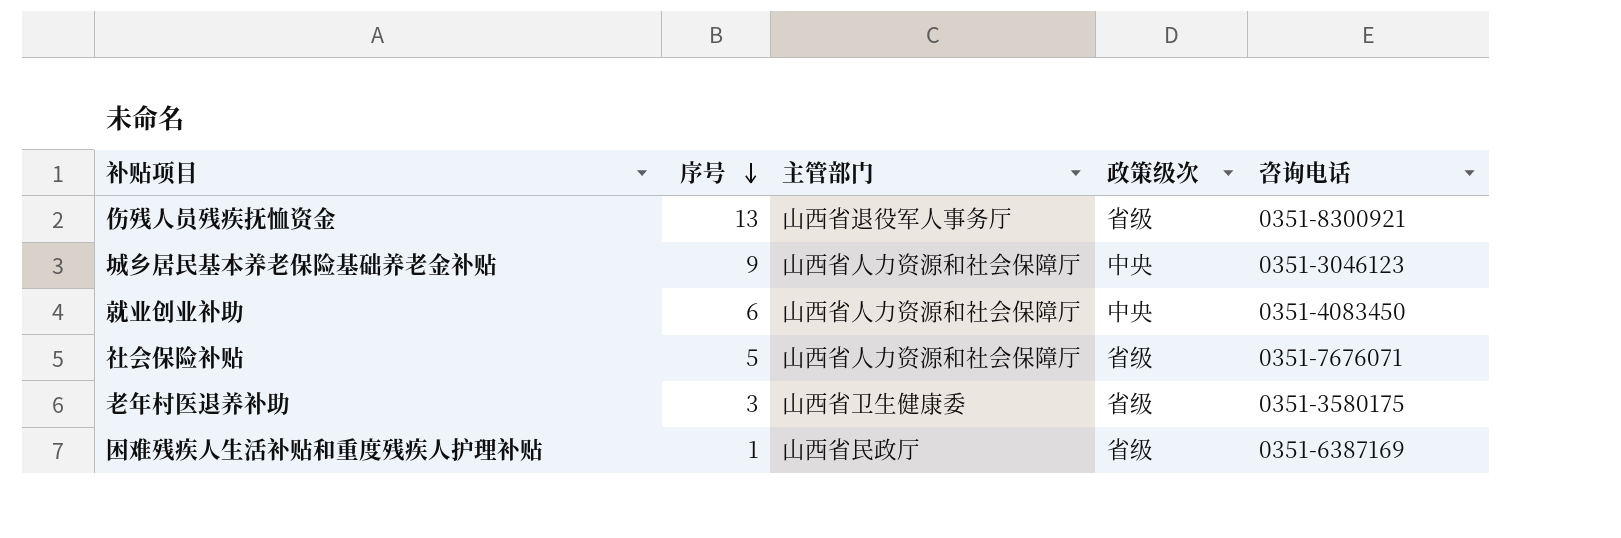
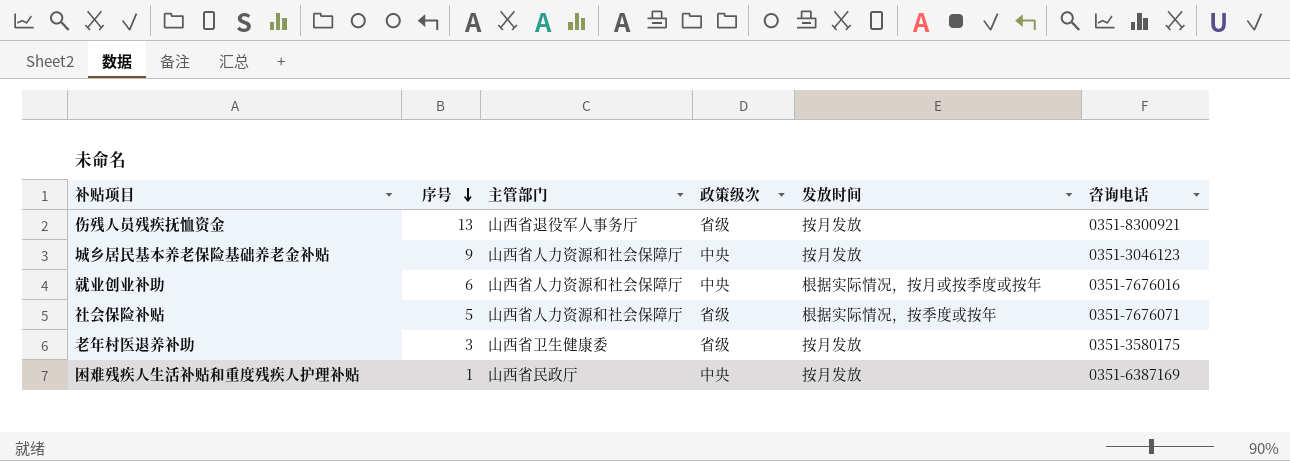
column 发放时间 | position: none -> 5
就业创业补助 | 咨询电话: 0351-4083450 -> 0351-7676016
困难残疾人生活补贴和重度残疾人护理补贴 | 政策级次: 省级 -> 中央

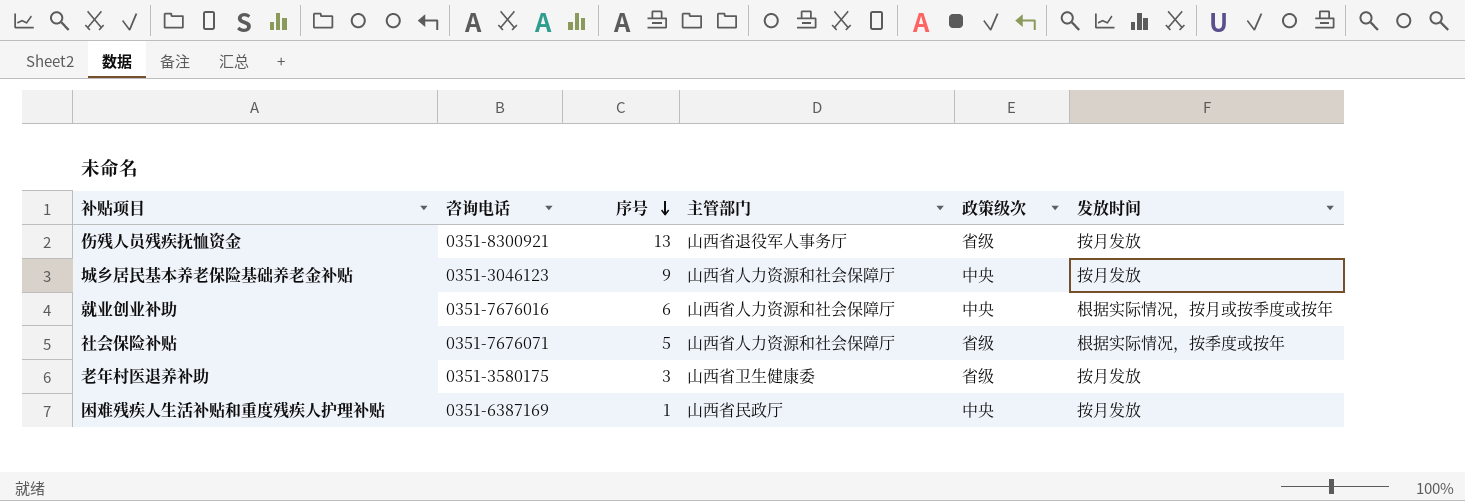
column 咨询电话 | position: 6 -> 2

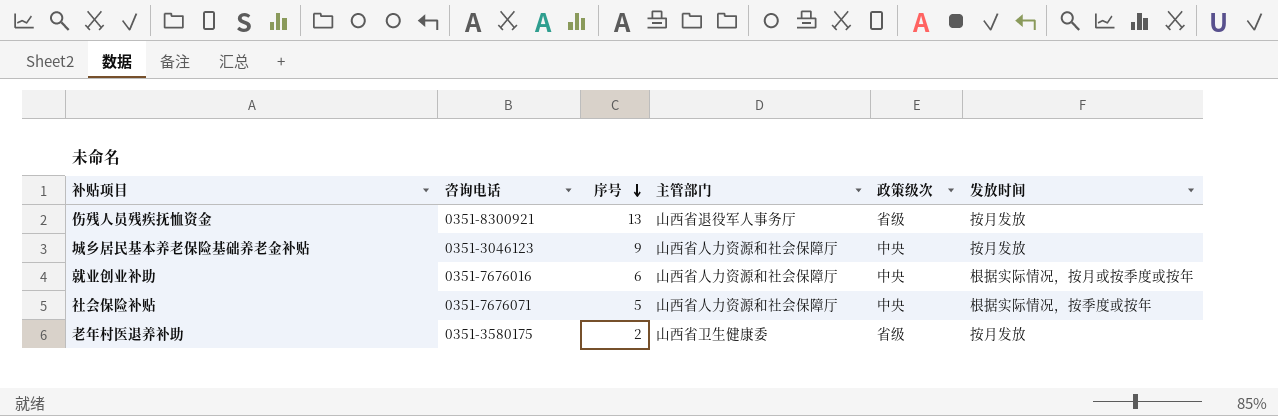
row 困难残疾人生活补贴和重度残疾人护理补贴: 0351-6387169 | 1 | 山西省民政厅 | 中央 | 按月发放 -> none
社会保险补贴 | 政策级次: 省级 -> 中央
老年村医退养补助 | 序号: 3 -> 2

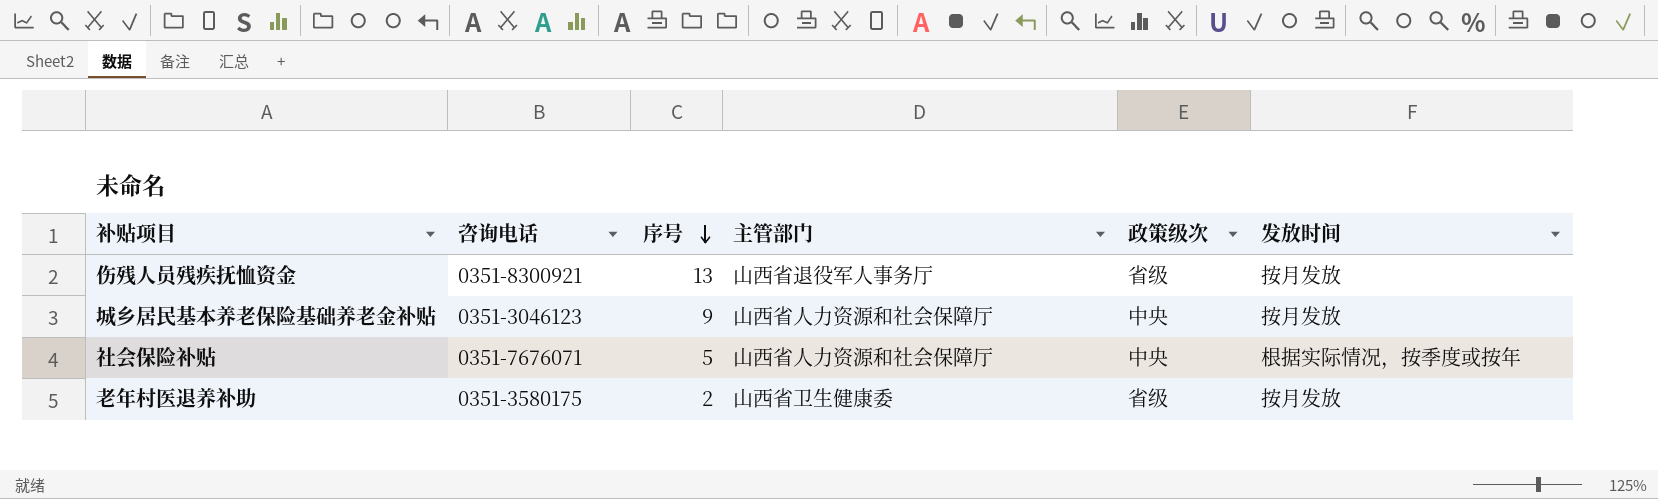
row 就业创业补助: 0351-7676016 | 6 | 山西省人力资源和社会保障厅 | 中央 | 根据实际情况，按月或按季度或按年 -> none

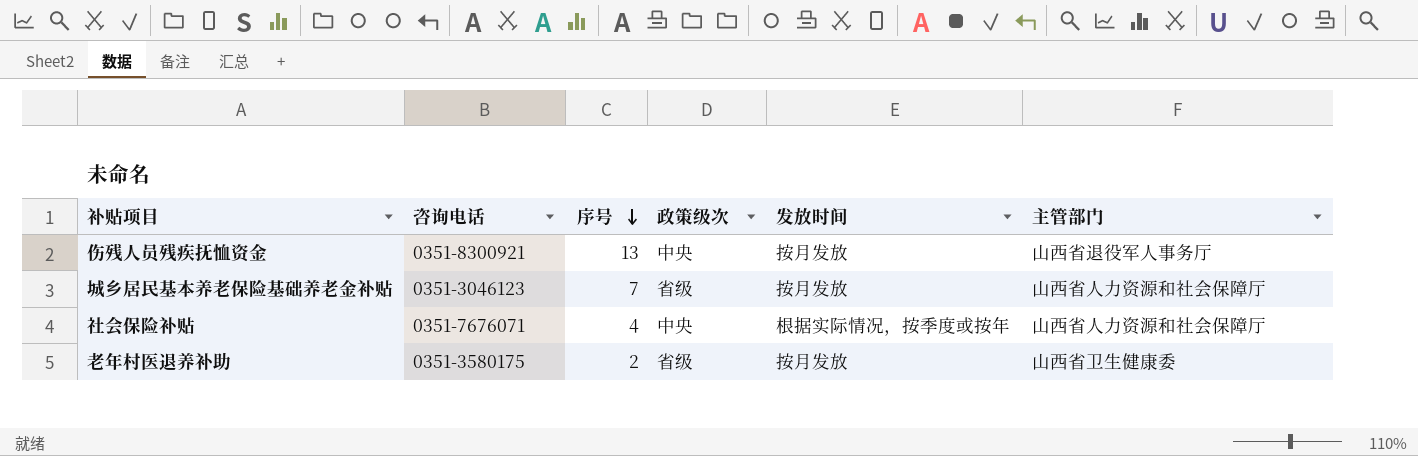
column 主管部门 | position: 4 -> 6
伤残人员残疾抚恤资金 | 政策级次: 省级 -> 中央
城乡居民基本养老保险基础养老金补贴 | 序号: 9 -> 7
城乡居民基本养老保险基础养老金补贴 | 政策级次: 中央 -> 省级
社会保险补贴 | 序号: 5 -> 4

